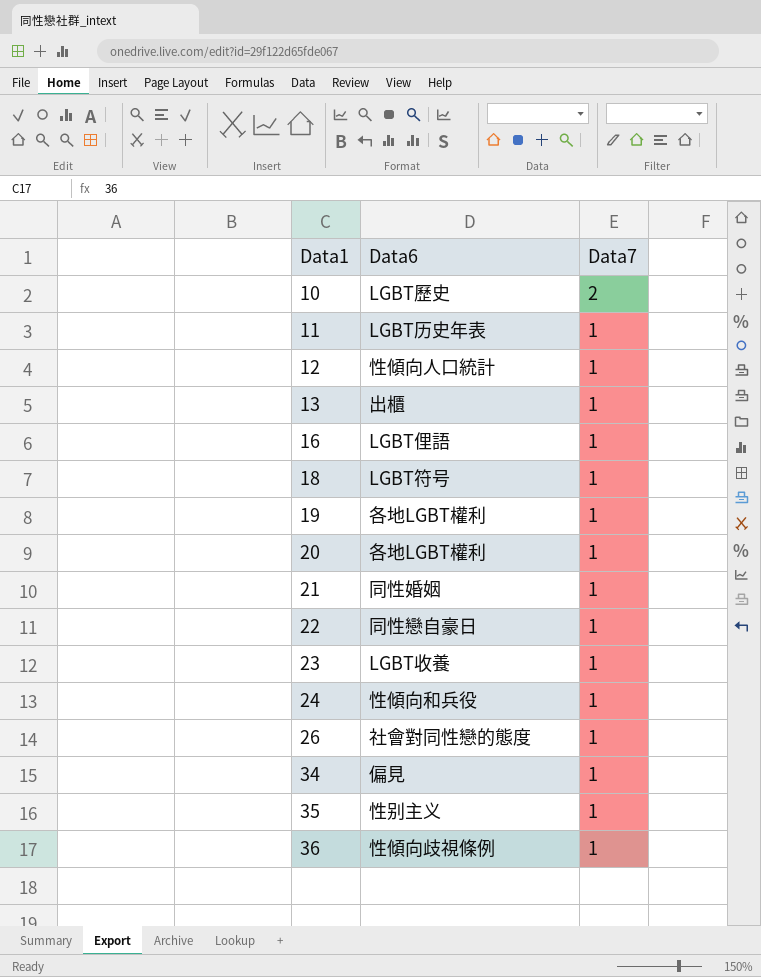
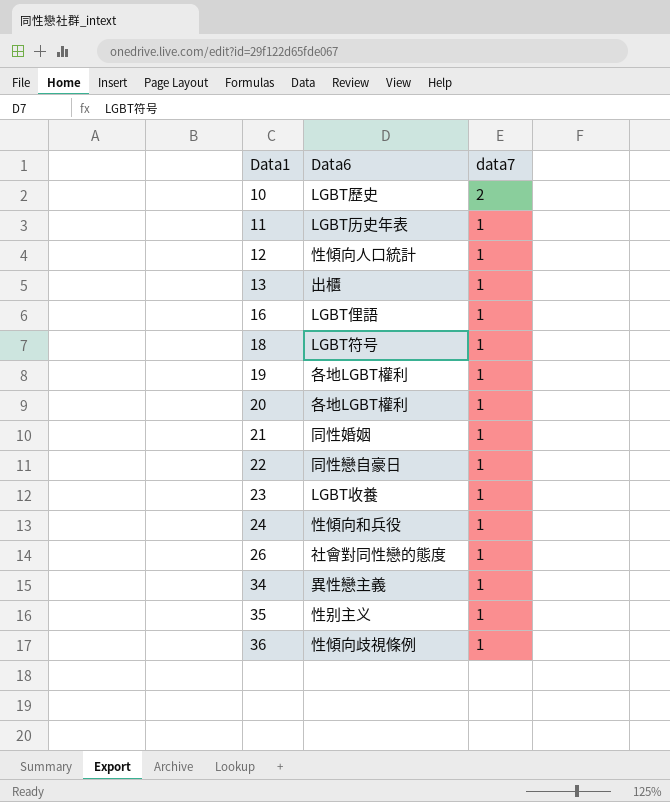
column name: Data7 -> data7
34 | Data6: 偏見 -> 異性戀主義

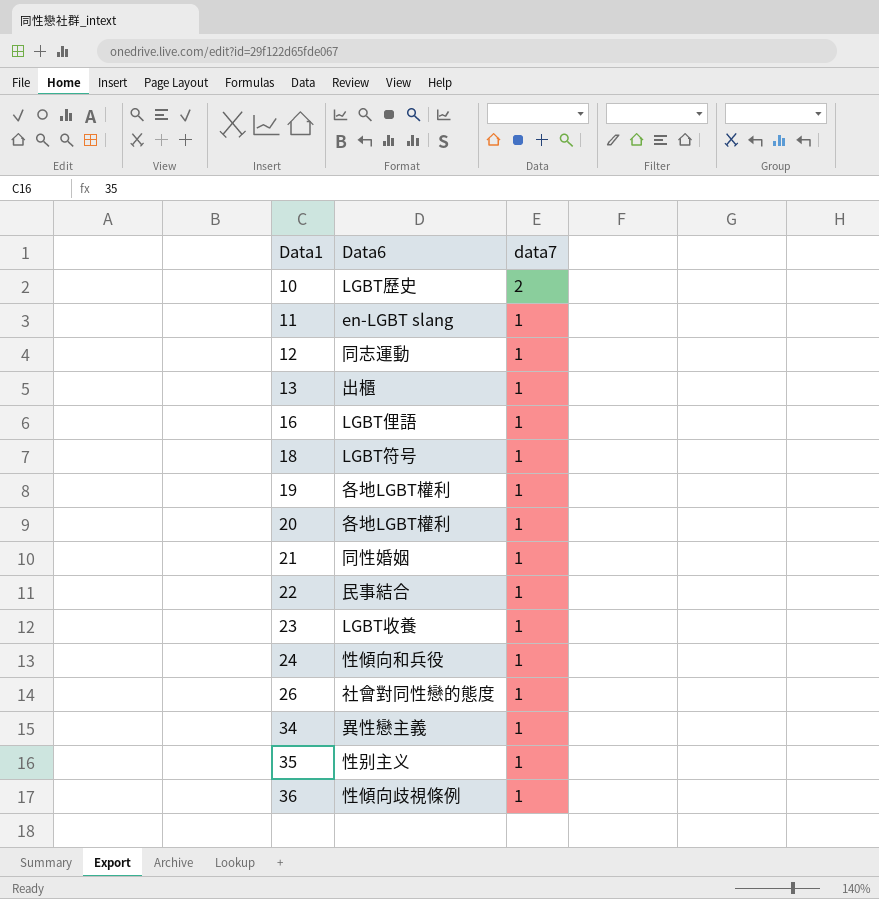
11 | Data6: LGBT历史年表 -> en-LGBT slang
12 | Data6: 性傾向人口統計 -> 同志運動
22 | Data6: 同性戀自豪日 -> 民事結合

